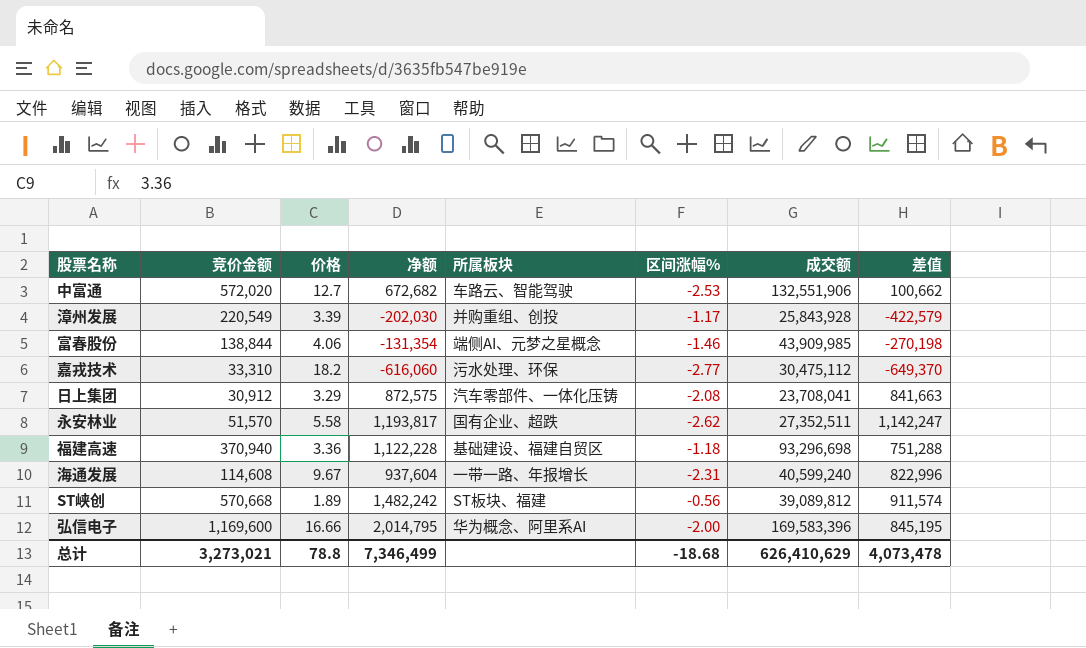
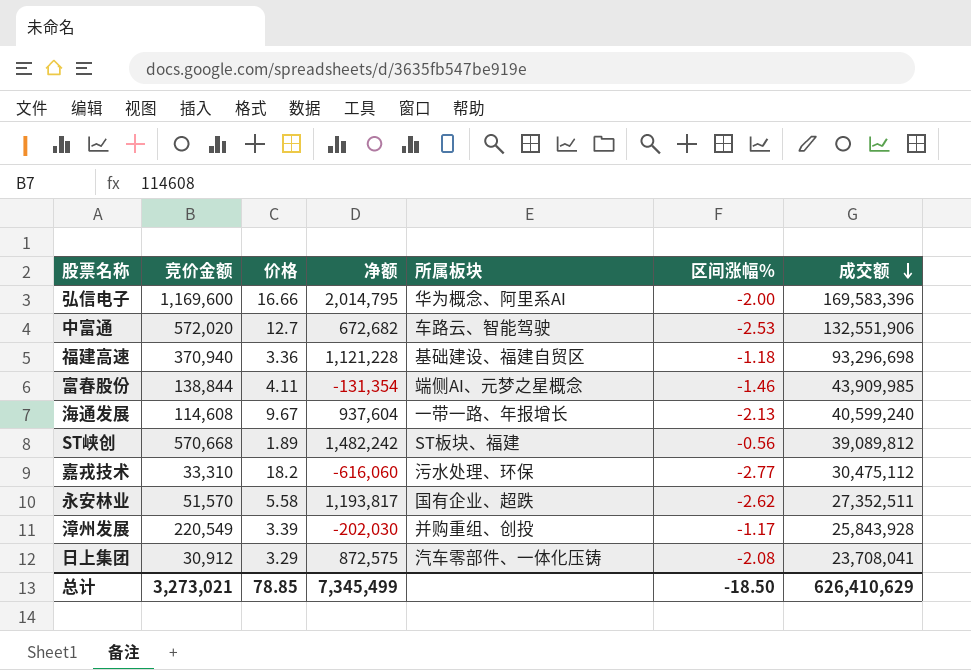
row order: none -> 成交额 descending
column 差值 | formula: [净额] - [竞价金额] -> none
福建高速 | 净额: 1,122,228 -> 1,121,228
富春股份 | 价格: 4.06 -> 4.11
海通发展 | 区间涨幅%: -2.31 -> -2.13
总计 | 价格: 78.8 -> 78.85
总计 | 净额: 7,346,499 -> 7,345,499
总计 | 区间涨幅%: -18.68 -> -18.50

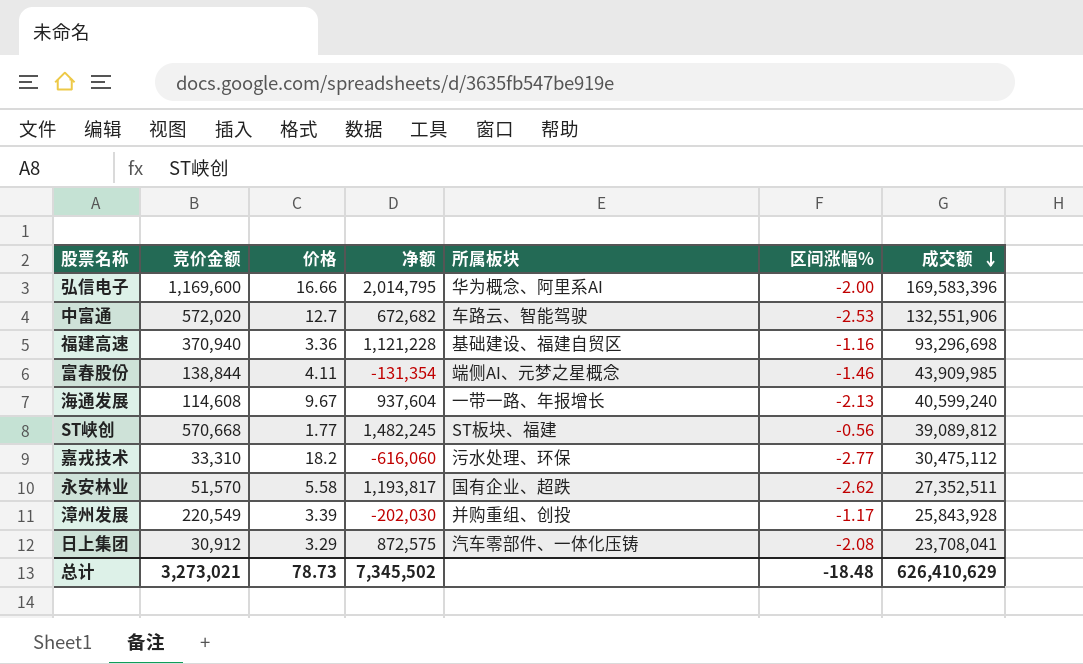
福建高速 | 区间涨幅%: -1.18 -> -1.16
ST峡创 | 价格: 1.89 -> 1.77
ST峡创 | 净额: 1,482,242 -> 1,482,245
总计 | 价格: 78.85 -> 78.73
总计 | 净额: 7,345,499 -> 7,345,502
总计 | 区间涨幅%: -18.50 -> -18.48

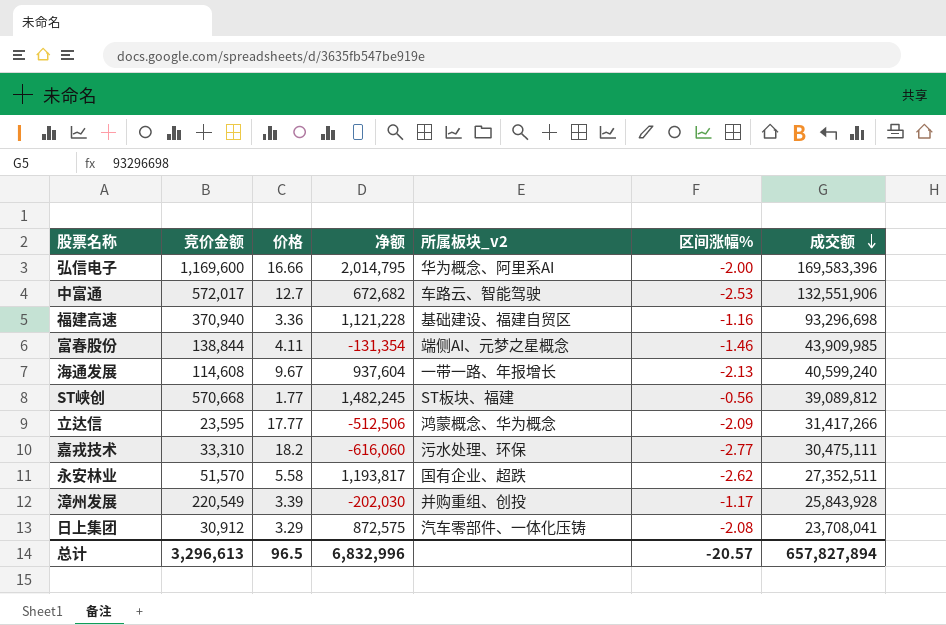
column name: 所属板块 -> 所属板块_v2
中富通 | 竞价金额: 572,020 -> 572,017
row 立达信: none -> 23,595 | 17.77 | -512,506 | 鸿蒙概念、华为概念 | -2.09 | 31,417,266
嘉戎技术 | 成交额: 30,475,112 -> 30,475,111
总计 | 竞价金额: 3,273,021 -> 3,296,613
总计 | 价格: 78.73 -> 96.5
总计 | 净额: 7,345,502 -> 6,832,996
总计 | 区间涨幅%: -18.48 -> -20.57
总计 | 成交额: 626,410,629 -> 657,827,894

